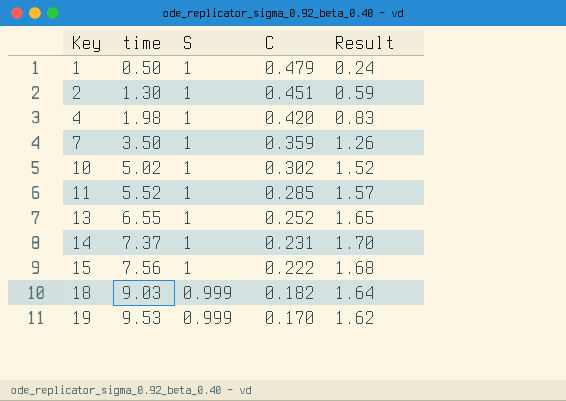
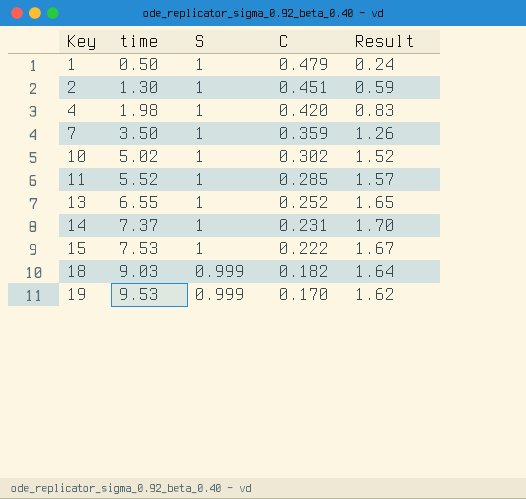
15 | time: 7.56 -> 7.53
15 | Result: 1.68 -> 1.67

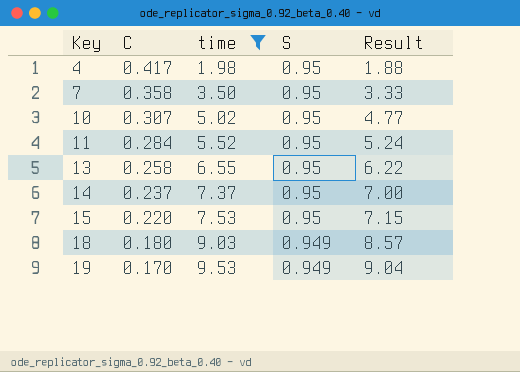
filter: none -> time >= 1.98
column C | position: 4 -> 2
column Result | formula: [time] * [C] -> [time] * [S]
4 | C: 0.420 -> 0.417
4 | S: 1 -> 0.95
7 | C: 0.359 -> 0.358
7 | S: 1 -> 0.95
10 | C: 0.302 -> 0.307
10 | S: 1 -> 0.95
11 | C: 0.285 -> 0.284
11 | S: 1 -> 0.95
13 | C: 0.252 -> 0.258
13 | S: 1 -> 0.95
14 | C: 0.231 -> 0.237
14 | S: 1 -> 0.95
15 | C: 0.222 -> 0.220
15 | S: 1 -> 0.95
18 | C: 0.182 -> 0.180
18 | S: 0.999 -> 0.949
19 | S: 0.999 -> 0.949

